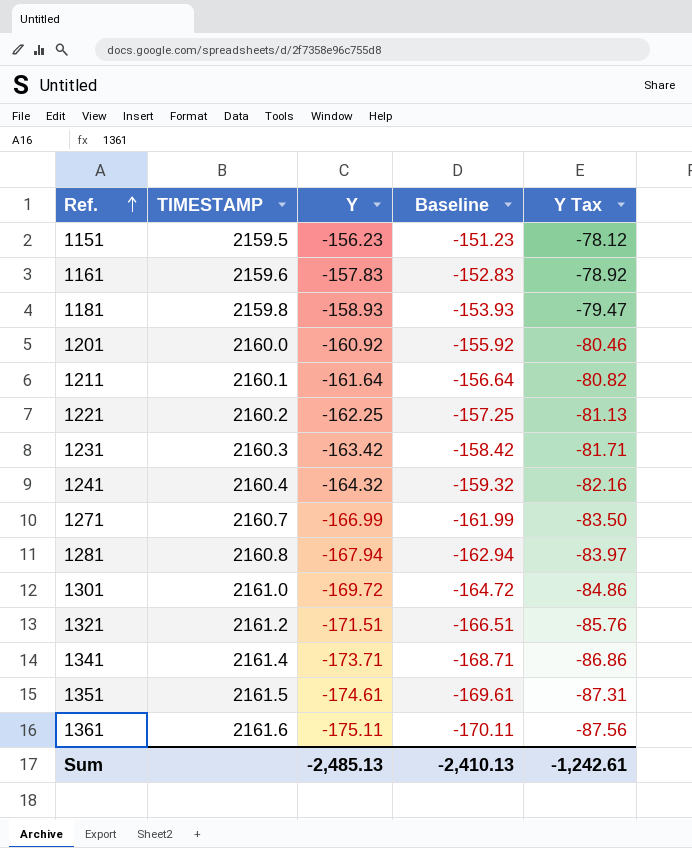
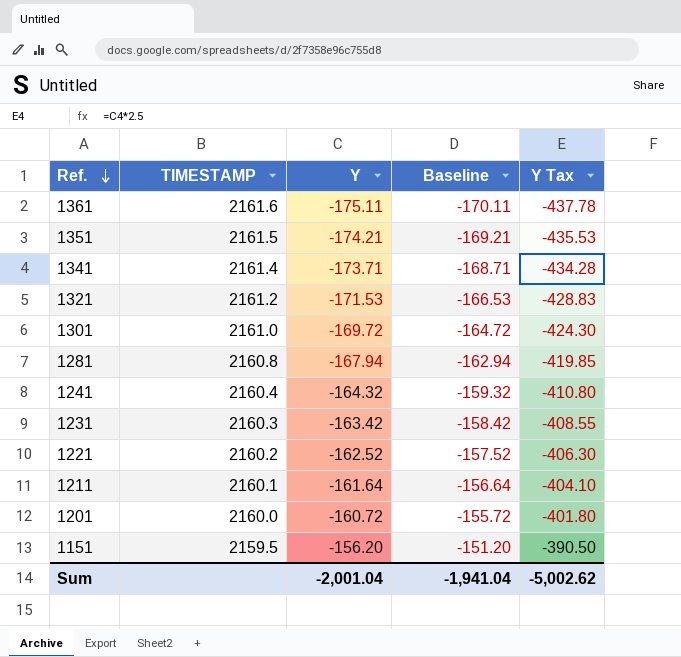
row order: Ref. ascending -> Ref. descending
column Y Tax | formula: [Y] * 0.5 -> [Y] * 2.5
row 1161: 2159.6 | -157.83 | -152.83 | -78.92 -> none
row 1181: 2159.8 | -158.93 | -153.93 | -79.47 -> none
row 1271: 2160.7 | -166.99 | -161.99 | -83.50 -> none
1351 | Y: -174.61 -> -174.21
1351 | Baseline: -169.61 -> -169.21
1321 | Y: -171.51 -> -171.53
1321 | Baseline: -166.51 -> -166.53
1221 | Y: -162.25 -> -162.52
1221 | Baseline: -157.25 -> -157.52
1201 | Y: -160.92 -> -160.72
1201 | Baseline: -155.92 -> -155.72
1151 | Y: -156.23 -> -156.20
1151 | Baseline: -151.23 -> -151.20
Sum | Y: -2,485.13 -> -2,001.04
Sum | Baseline: -2,410.13 -> -1,941.04
Sum | Y Tax: -1,242.61 -> -5,002.62

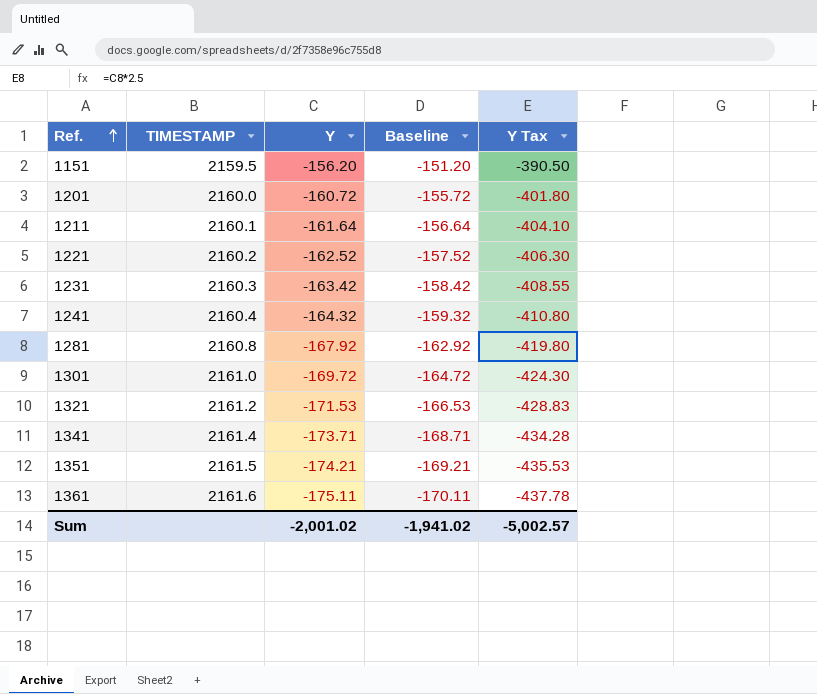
row order: Ref. descending -> Ref. ascending
1281 | Y: -167.94 -> -167.92
1281 | Baseline: -162.94 -> -162.92
1281 | Y Tax: -419.85 -> -419.80
Sum | Y: -2,001.04 -> -2,001.02
Sum | Baseline: -1,941.04 -> -1,941.02
Sum | Y Tax: -5,002.62 -> -5,002.57

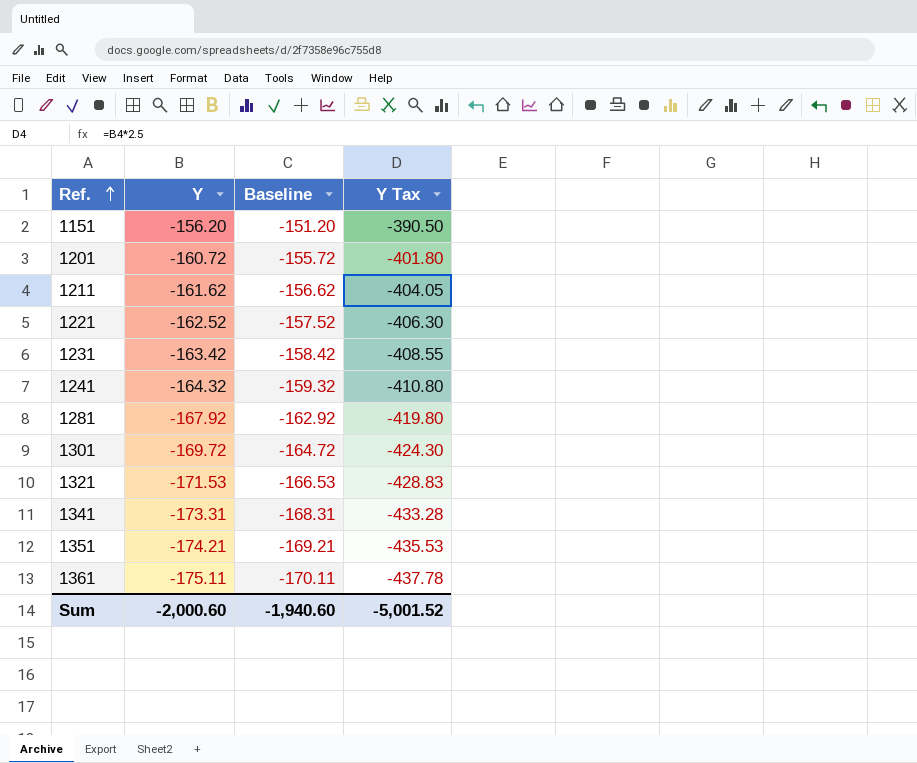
column TIMESTAMP | position: 2 -> none
1211 | Y: -161.64 -> -161.62
1211 | Baseline: -156.64 -> -156.62
1211 | Y Tax: -404.10 -> -404.05
1341 | Y: -173.71 -> -173.31
1341 | Baseline: -168.71 -> -168.31
1341 | Y Tax: -434.28 -> -433.28
Sum | Y: -2,001.02 -> -2,000.60
Sum | Baseline: -1,941.02 -> -1,940.60
Sum | Y Tax: -5,002.57 -> -5,001.52

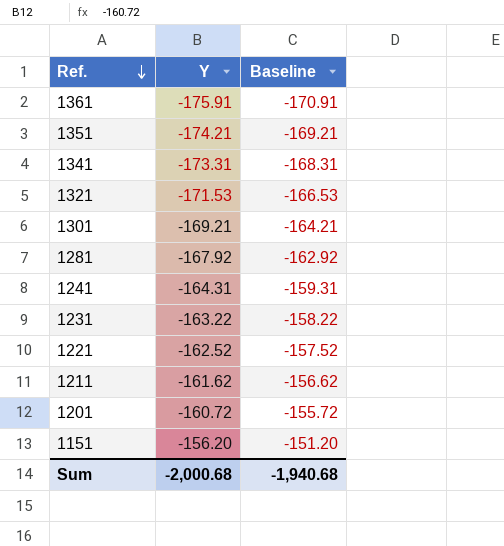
row order: Ref. ascending -> Ref. descending
column Y Tax | formula: [Y] * 2.5 -> none
1361 | Y: -175.11 -> -175.91
1361 | Baseline: -170.11 -> -170.91
1301 | Y: -169.72 -> -169.21
1301 | Baseline: -164.72 -> -164.21
1241 | Y: -164.32 -> -164.31
1241 | Baseline: -159.32 -> -159.31
1231 | Y: -163.42 -> -163.22
1231 | Baseline: -158.42 -> -158.22
Sum | Y: -2,000.60 -> -2,000.68
Sum | Baseline: -1,940.60 -> -1,940.68

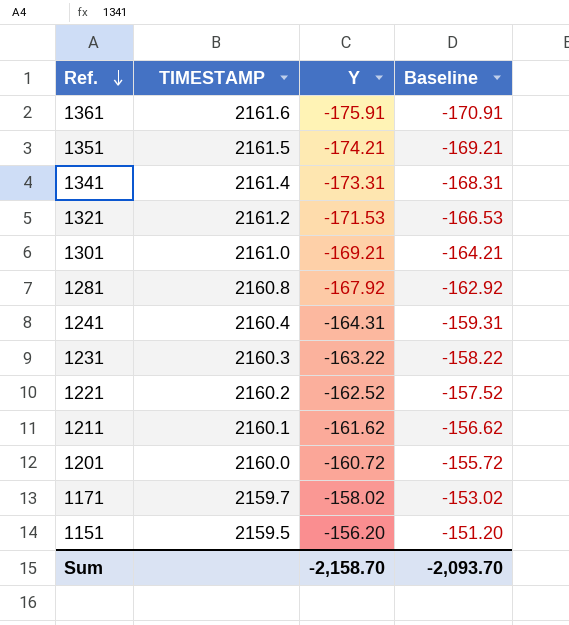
column TIMESTAMP | position: none -> 2
row 1171: none -> 2159.7 | -158.02 | -153.02
Sum | Y: -2,000.68 -> -2,158.70
Sum | Baseline: -1,940.68 -> -2,093.70

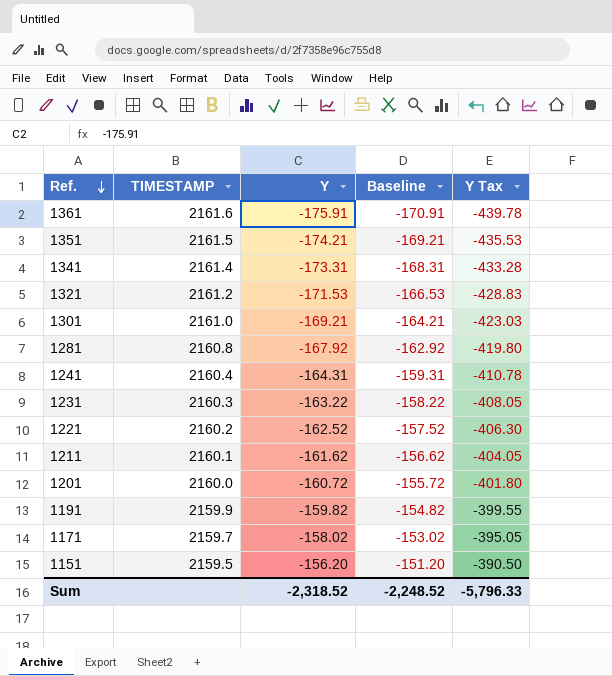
column Y Tax | formula: none -> [Y] * 2.5
row 1191: none -> 2159.9 | -159.82 | -154.82 | -399.55
Sum | Y: -2,158.70 -> -2,318.52
Sum | Baseline: -2,093.70 -> -2,248.52

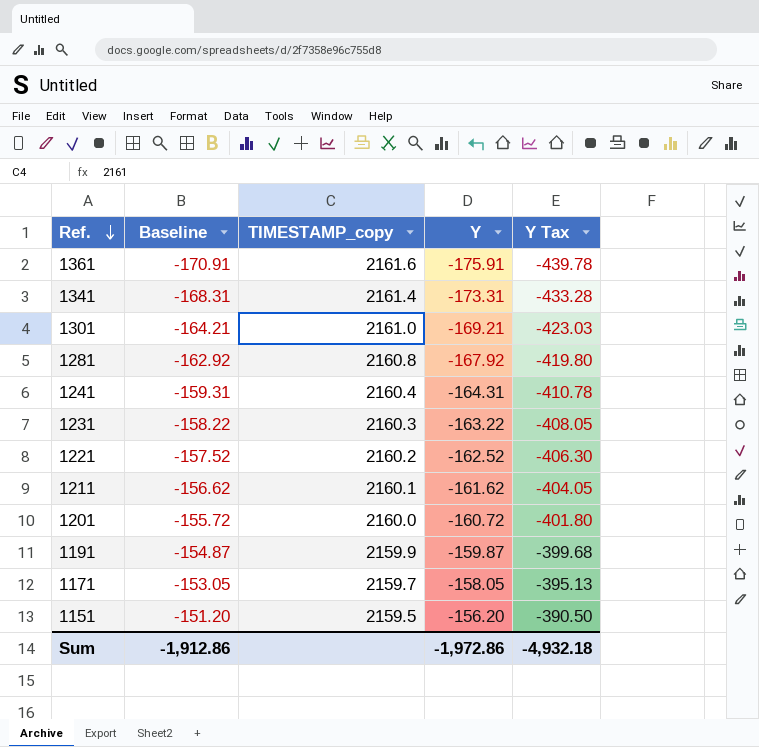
column Baseline | position: 4 -> 2
column name: TIMESTAMP -> TIMESTAMP_copy
row 1351: 2161.5 | -174.21 | -169.21 | -435.53 -> none
row 1321: 2161.2 | -171.53 | -166.53 | -428.83 -> none
1191 | Baseline: -154.82 -> -154.87
1191 | Y: -159.82 -> -159.87
1191 | Y Tax: -399.55 -> -399.68
1171 | Baseline: -153.02 -> -153.05
1171 | Y: -158.02 -> -158.05
1171 | Y Tax: -395.05 -> -395.13
Sum | Baseline: -2,248.52 -> -1,912.86
Sum | Y: -2,318.52 -> -1,972.86
Sum | Y Tax: -5,796.33 -> -4,932.18

